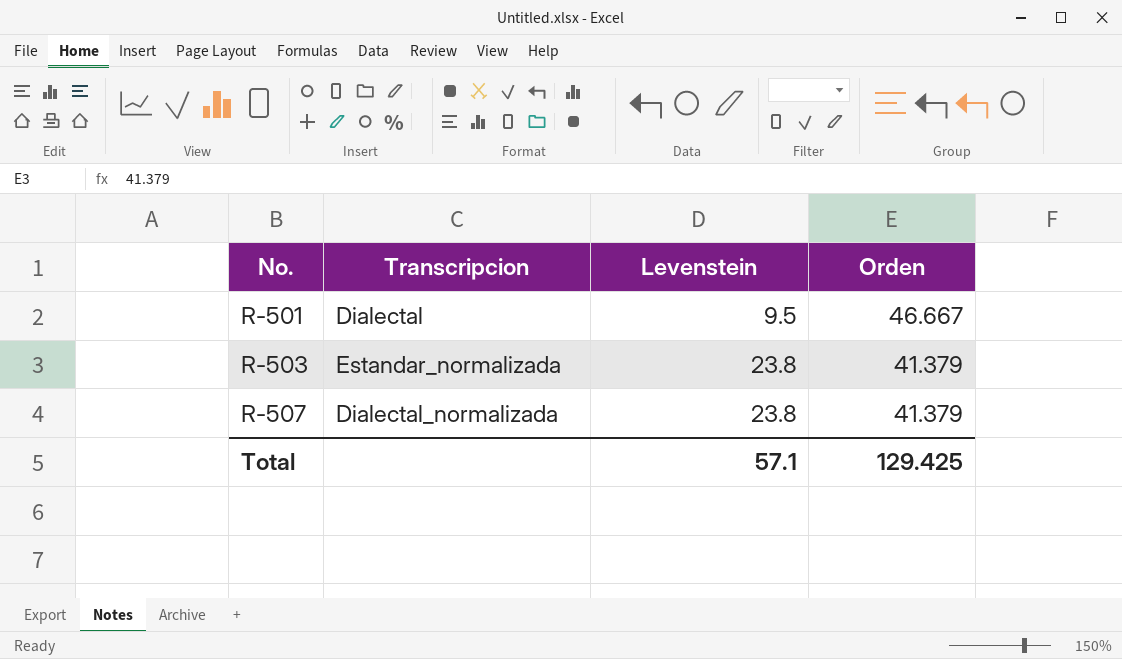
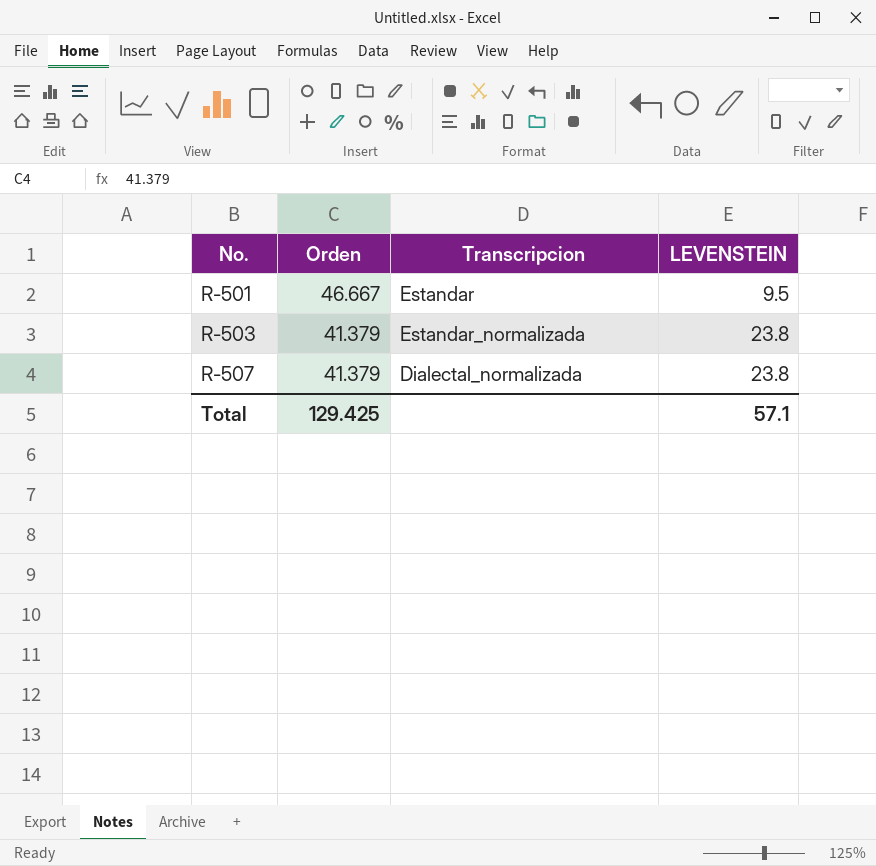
column Orden | position: 4 -> 2
column name: Levenstein -> LEVENSTEIN
R-501 | Transcripcion: Dialectal -> Estandar

